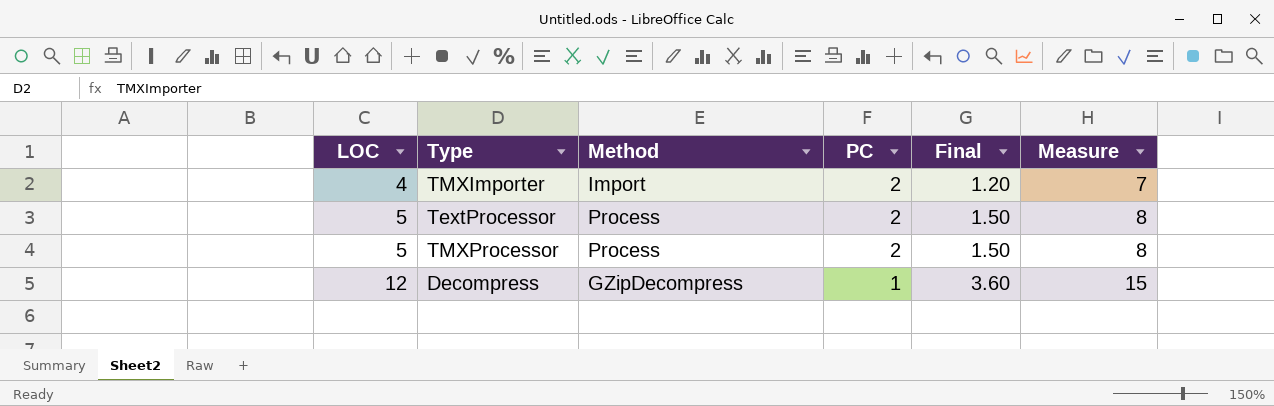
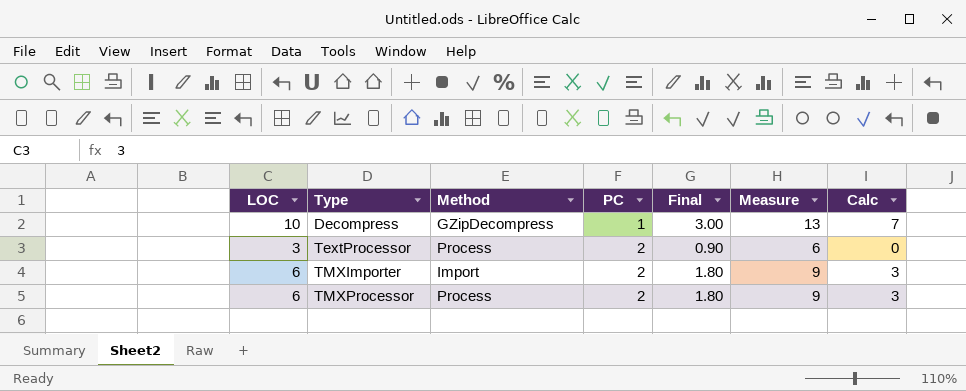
row order: LOC ascending -> Type ascending
column Calc | formula: none -> [LOC] - 3
Decompress | LOC: 12 -> 10
Decompress | Final: 3.60 -> 3.00
Decompress | Measure: 15 -> 13
TextProcessor | LOC: 5 -> 3
TextProcessor | Final: 1.50 -> 0.90
TextProcessor | Measure: 8 -> 6
TMXImporter | LOC: 4 -> 6
TMXImporter | Final: 1.20 -> 1.80
TMXImporter | Measure: 7 -> 9
TMXProcessor | LOC: 5 -> 6
TMXProcessor | Final: 1.50 -> 1.80
TMXProcessor | Measure: 8 -> 9

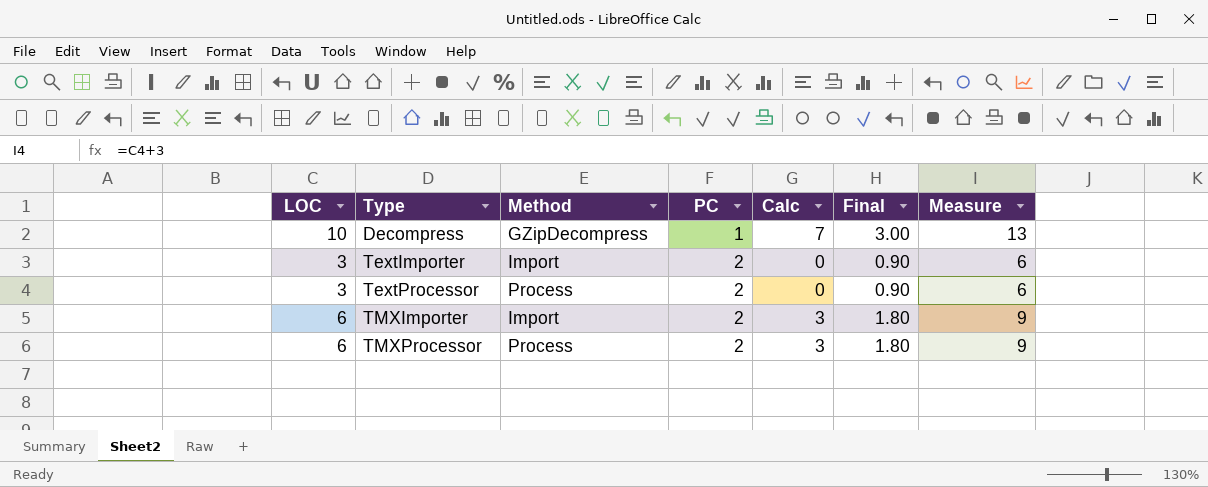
column Calc | position: 7 -> 5
row TextImporter: none -> 3 | Import | 2 | 0 | 0.90 | 6

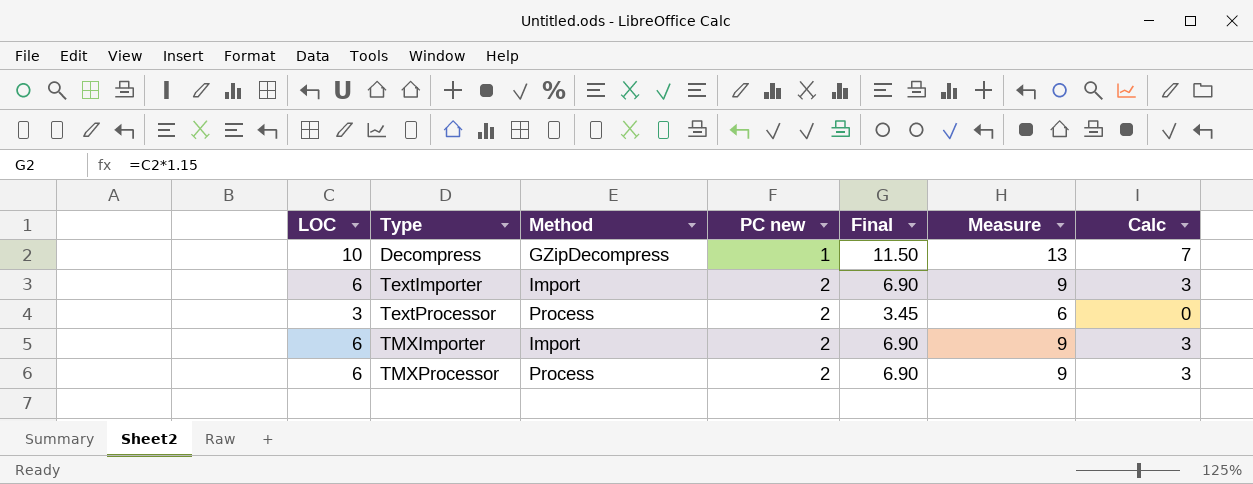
column name: PC -> PC new
column Final | formula: [LOC] * 0.3 -> [LOC] * 1.15
column Calc | position: 5 -> 7
TextImporter | LOC: 3 -> 6
TextImporter | Measure: 6 -> 9
TextImporter | Calc: 0 -> 3

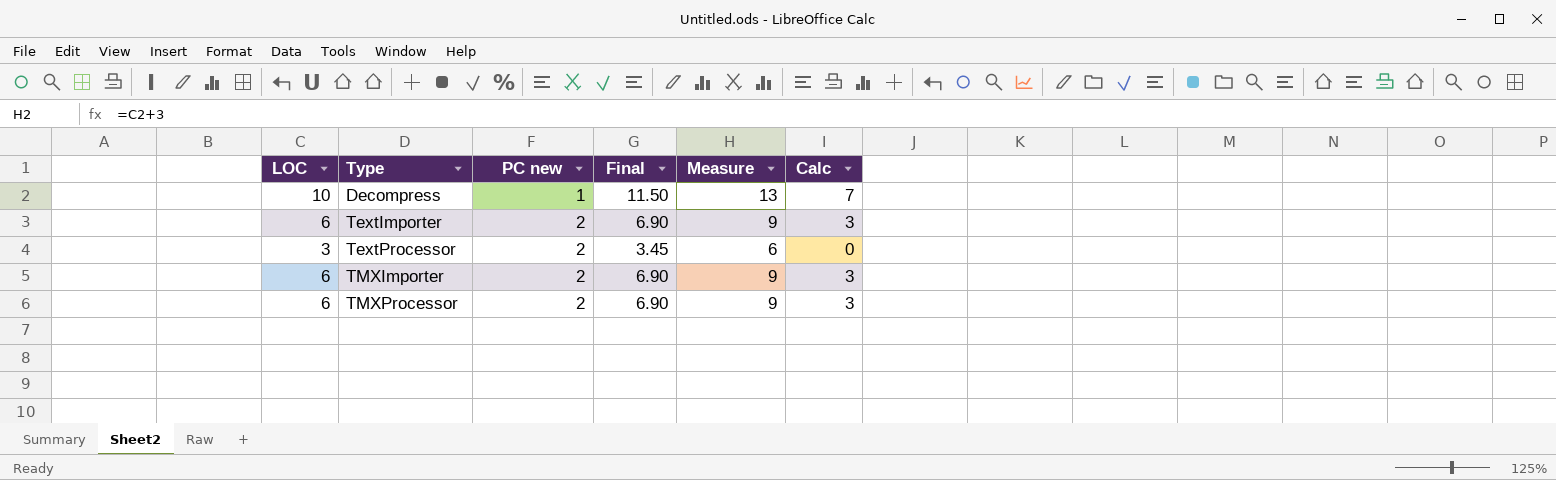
column Method | position: 3 -> none

